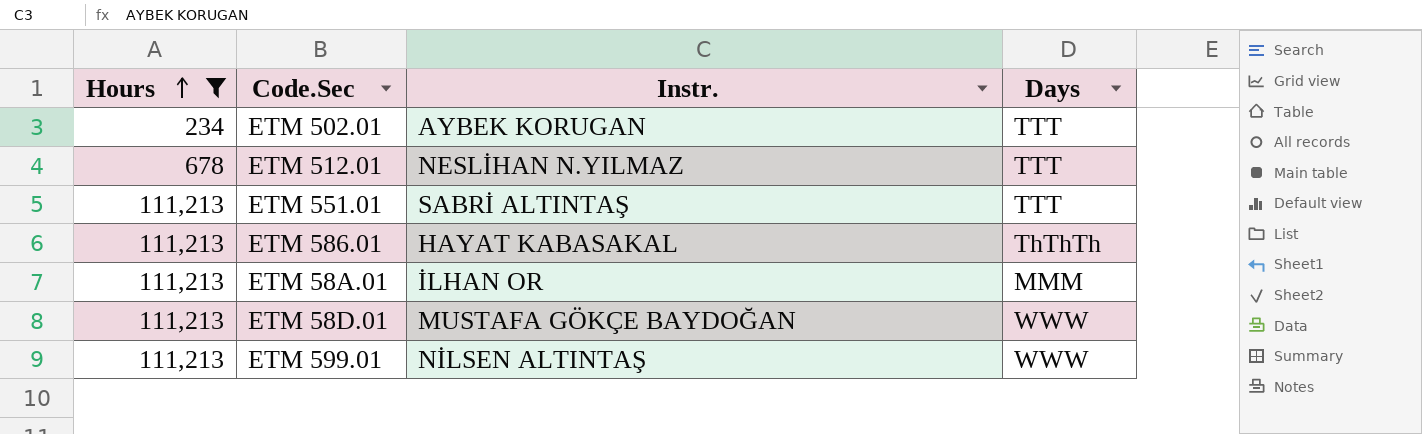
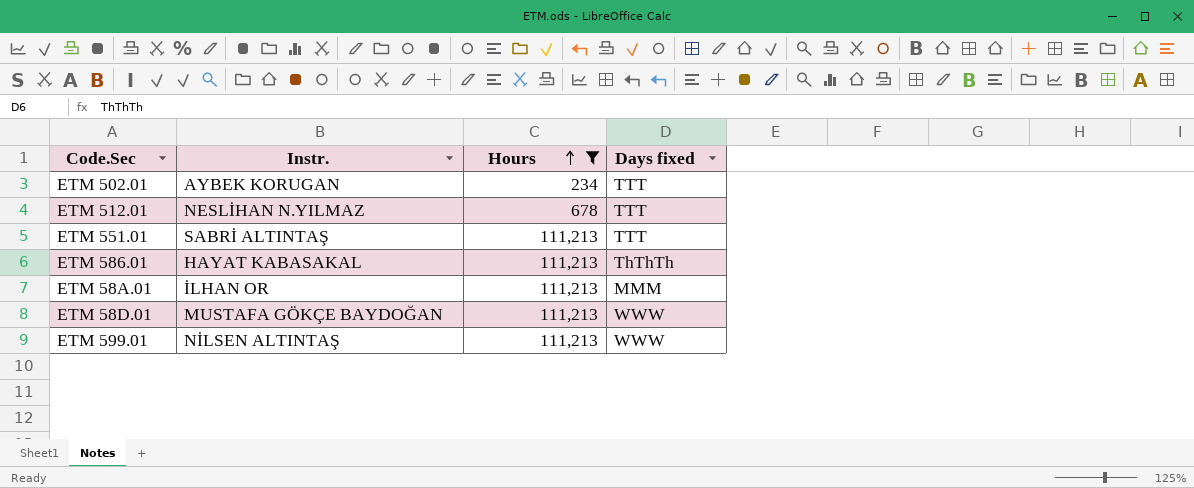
column Hours | position: 1 -> 3
column name: Days -> Days fixed

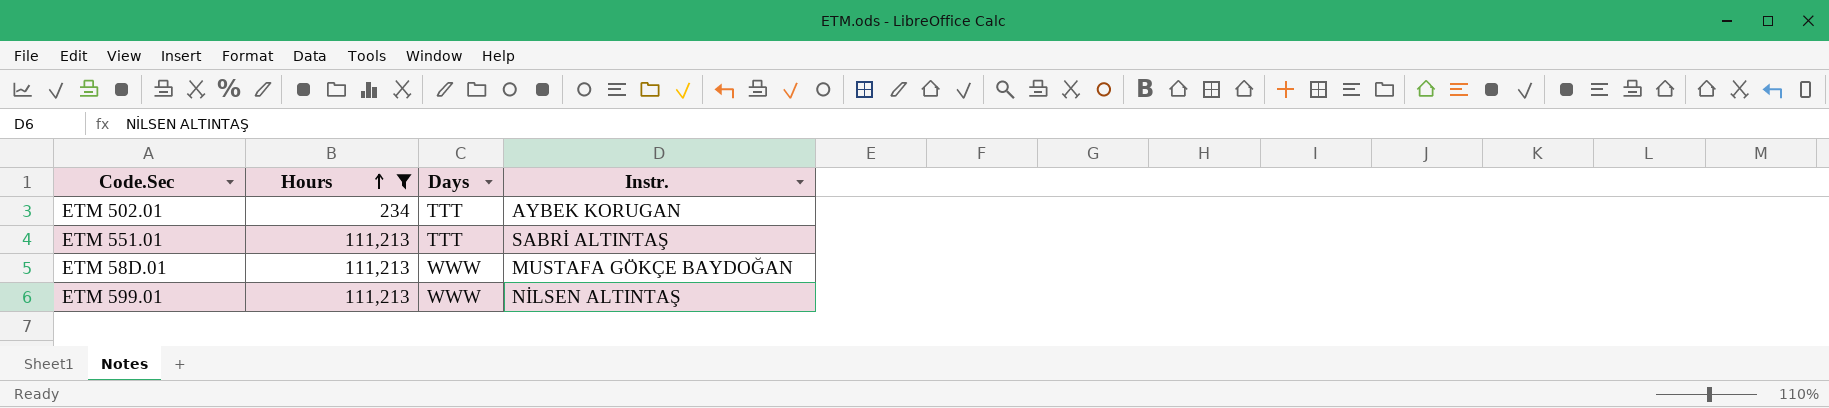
column name: Days fixed -> Days
column Instr. | position: 2 -> 4
row ETM 512.01: NESLİHAN N.YILMAZ | 678 | TTT -> none
row ETM 586.01: HAYAT KABASAKAL | 111,213 | ThThTh -> none
row ETM 58A.01: İLHAN OR | 111,213 | MMM -> none

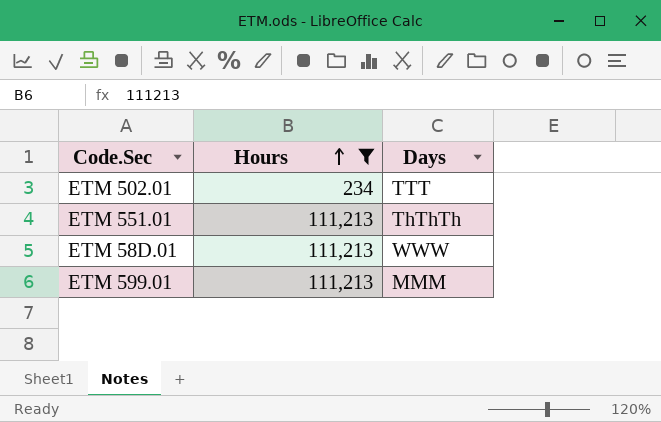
column Instr. | position: 4 -> none
ETM 551.01 | Days: TTT -> ThThTh
ETM 599.01 | Days: WWW -> MMM

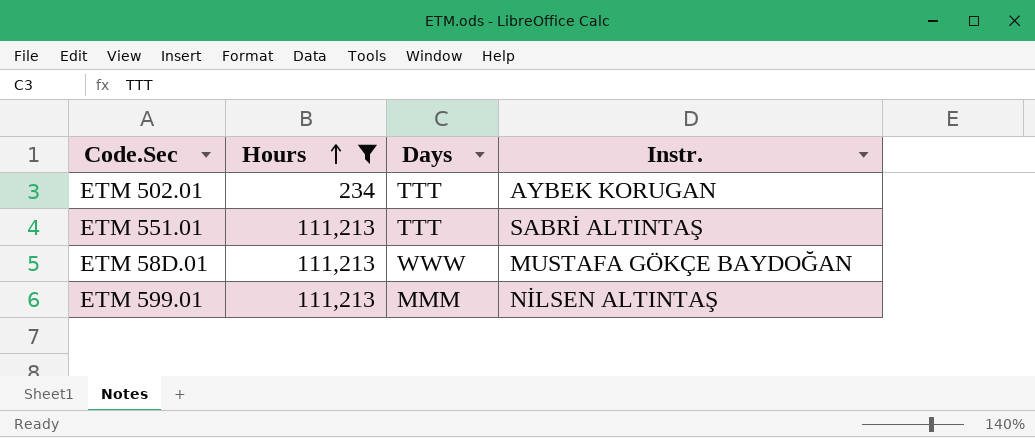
column Instr. | position: none -> 4
ETM 551.01 | Days: ThThTh -> TTT

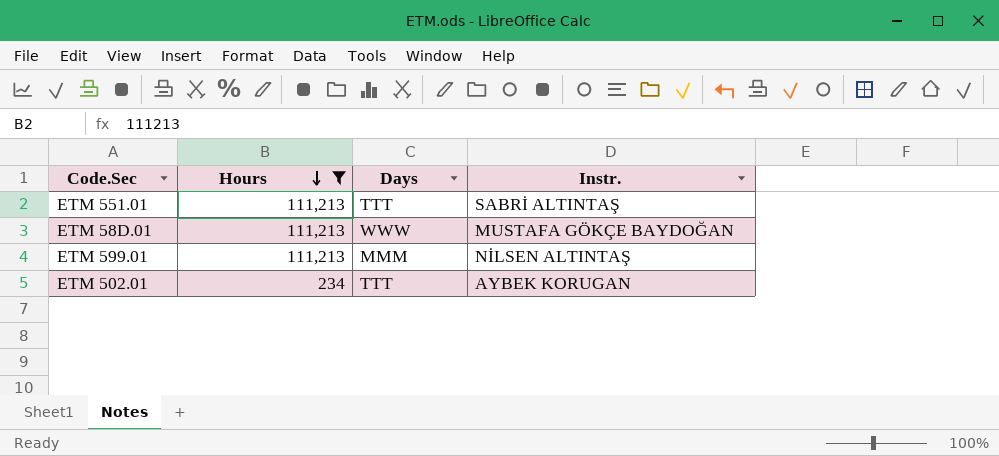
row order: Hours ascending -> Hours descending

